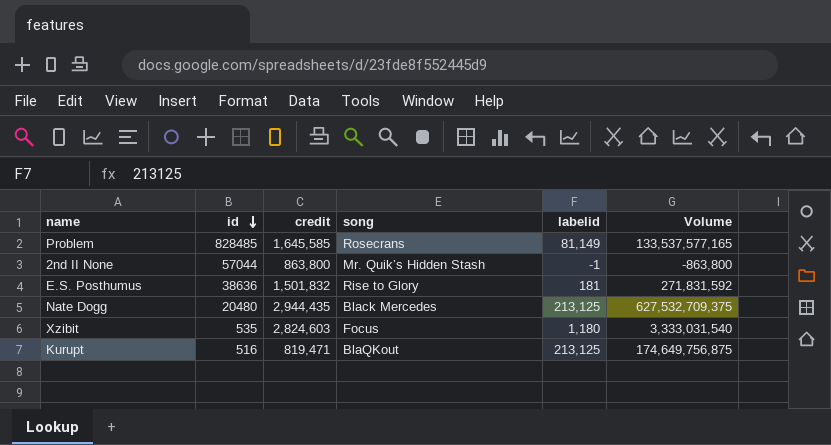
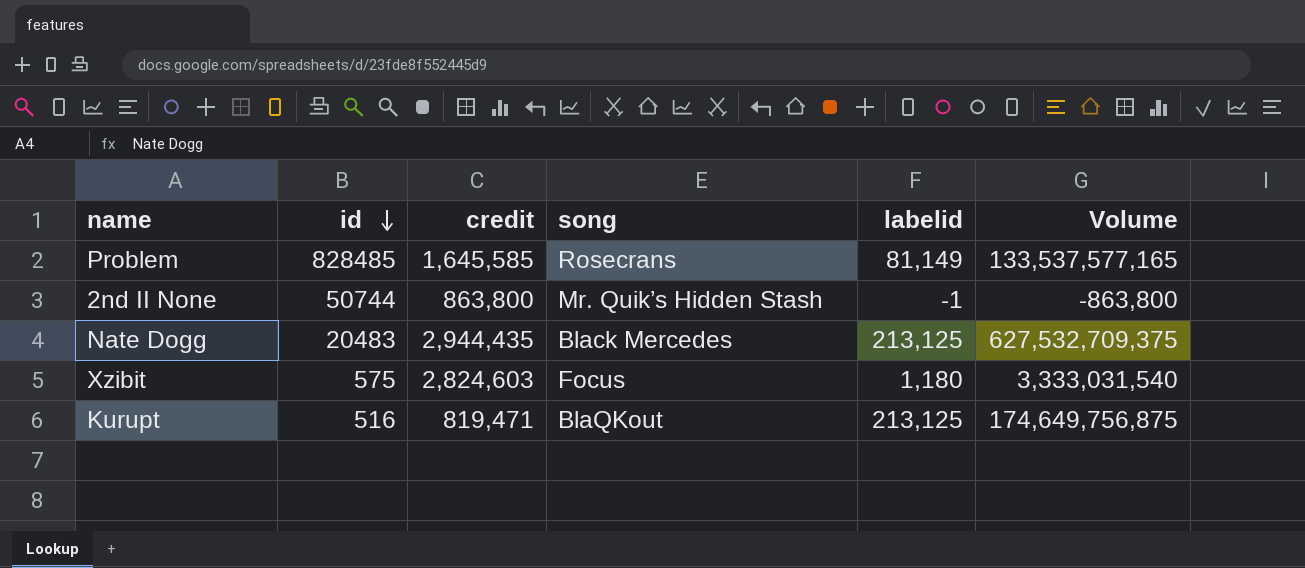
row E.S. Posthumus: 38636 | 1,501,832 | Rise to Glory | 181 | 271,831,592 -> none
2nd II None | id: 57044 -> 50744
Nate Dogg | id: 20480 -> 20483
Xzibit | id: 535 -> 575

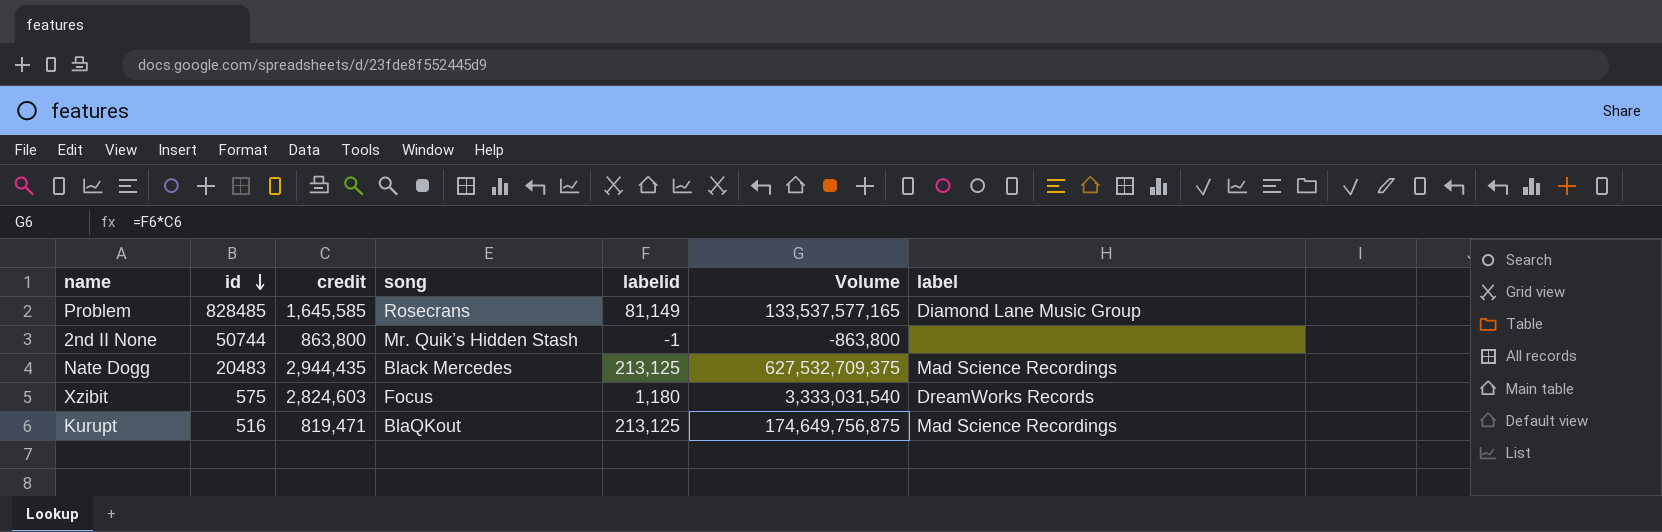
column label | position: none -> 7

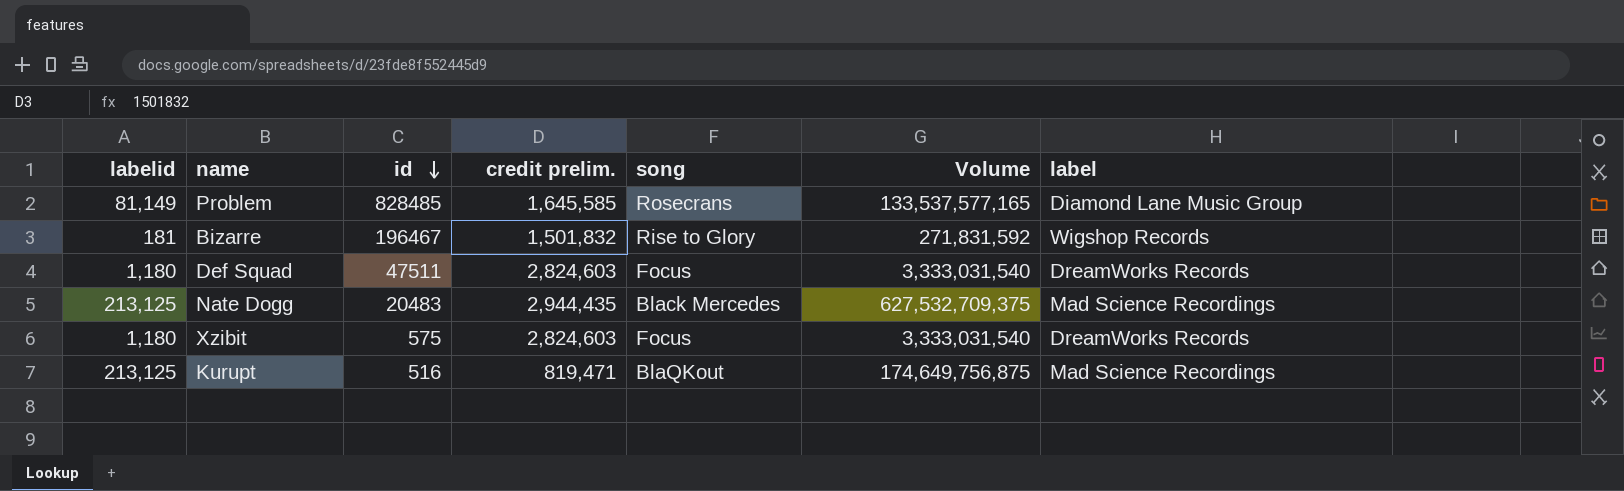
column labelid | position: 5 -> 1
column name: credit -> credit prelim.
row 2nd II None: 50744 | 863,800 | Mr. Quik’s Hidden Stash | -1 | -863,800 | none -> none
row Bizarre: none -> 181 | 196467 | 1,501,832 | Rise to Glory | 271,831,592 | Wigshop Records
row Def Squad: none -> 1,180 | 47511 | 2,824,603 | Focus | 3,333,031,540 | DreamWorks Records

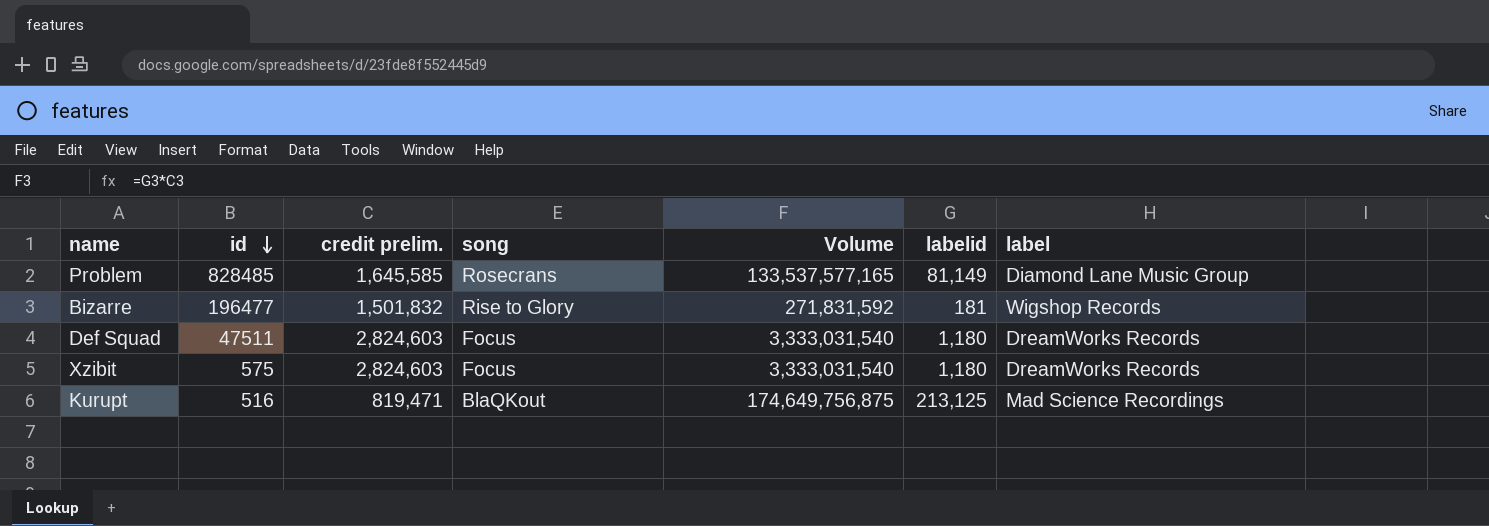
column labelid | position: 1 -> 6
row Nate Dogg: 213,125 | 20483 | 2,944,435 | Black Mercedes | 627,532,709,375 | Mad Science Recordings -> none
Bizarre | id: 196467 -> 196477

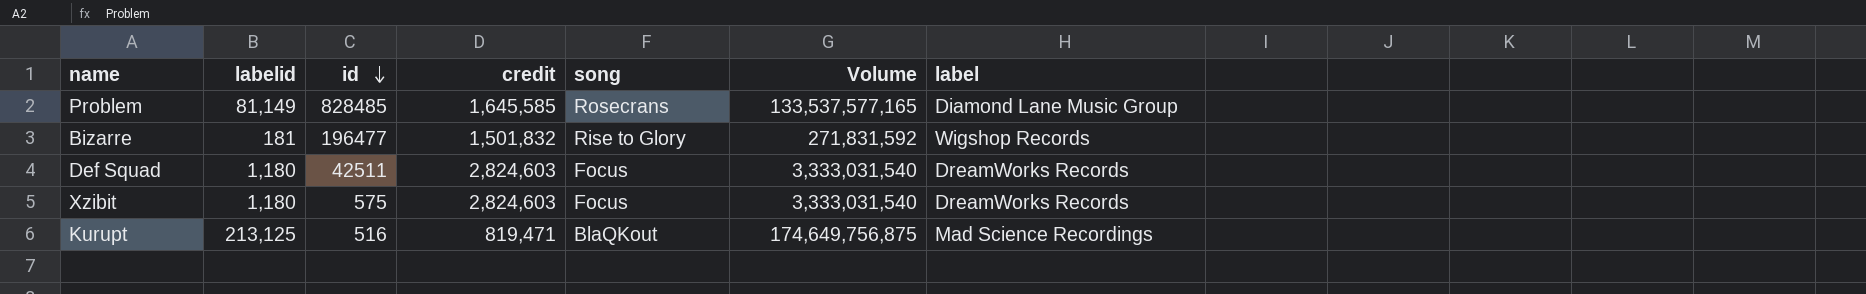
column labelid | position: 6 -> 2
column name: credit prelim. -> credit
Def Squad | id: 47511 -> 42511

